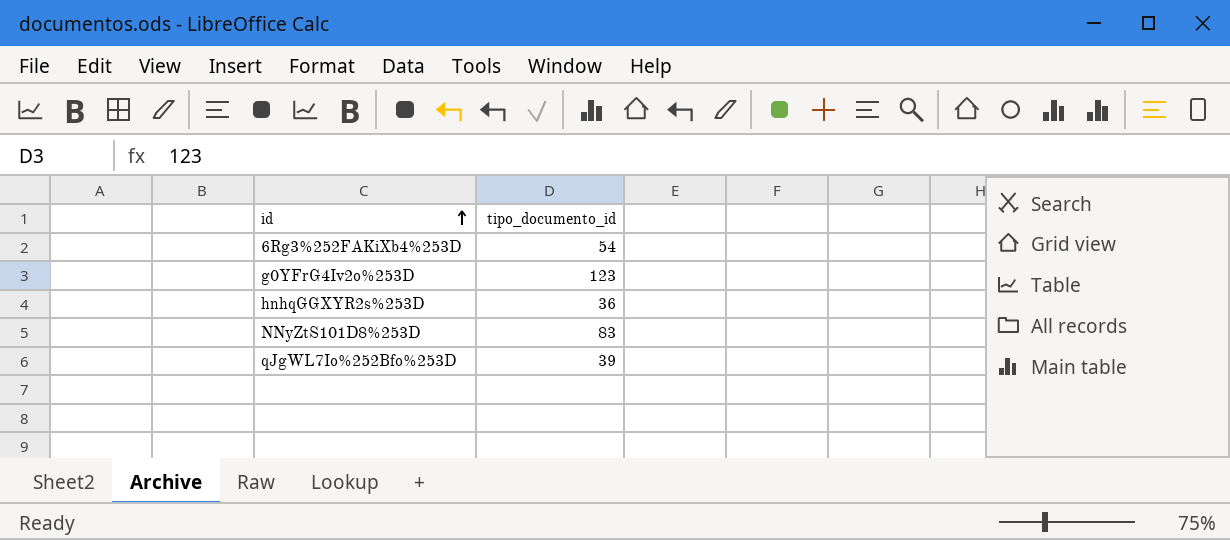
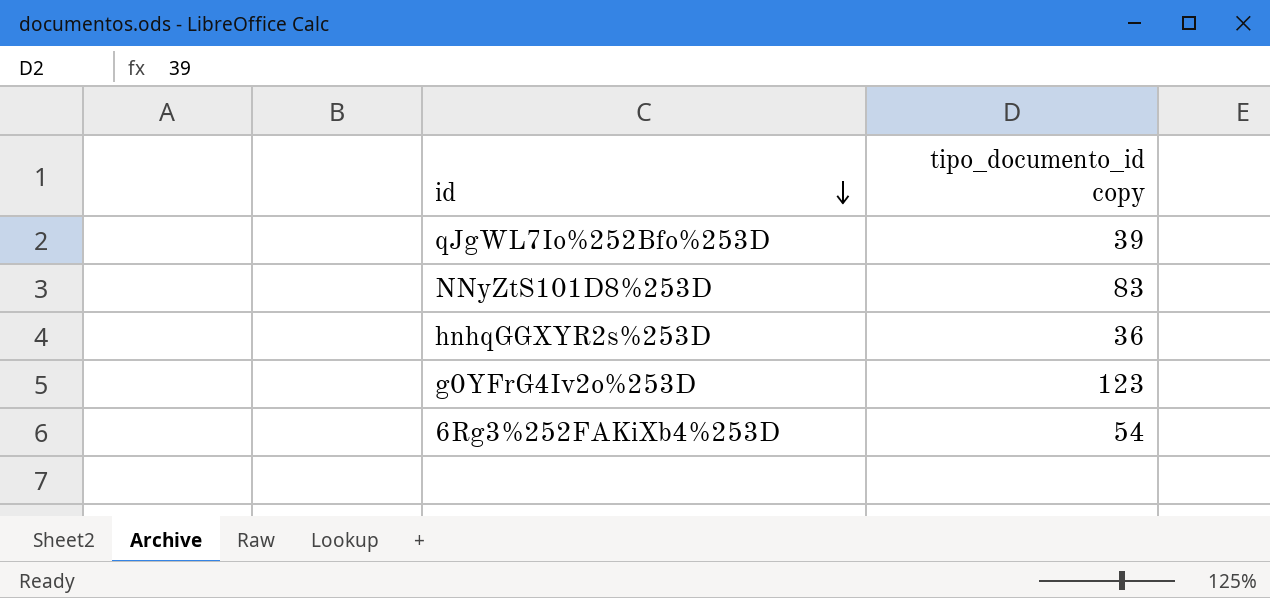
row order: id ascending -> id descending
column name: tipo_documento_id -> tipo_documento_id copy

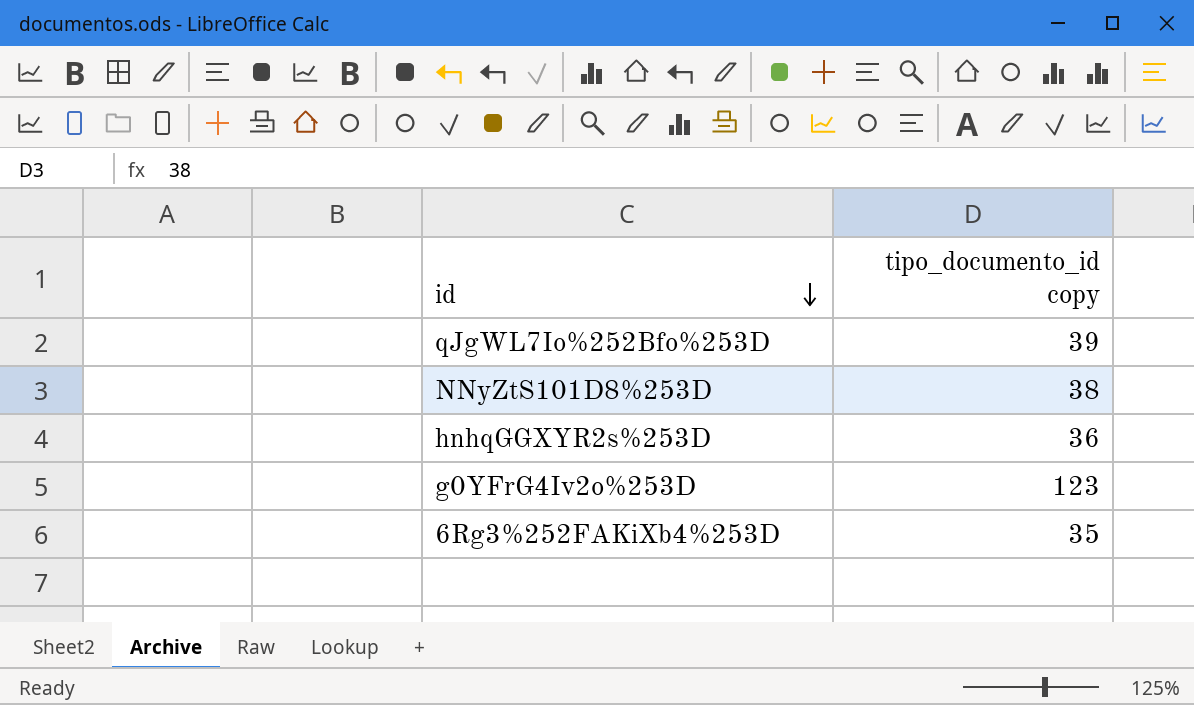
NNyZtS101D8%253D | tipo_documento_id copy: 83 -> 38
6Rg3%252FAKiXb4%253D | tipo_documento_id copy: 54 -> 35

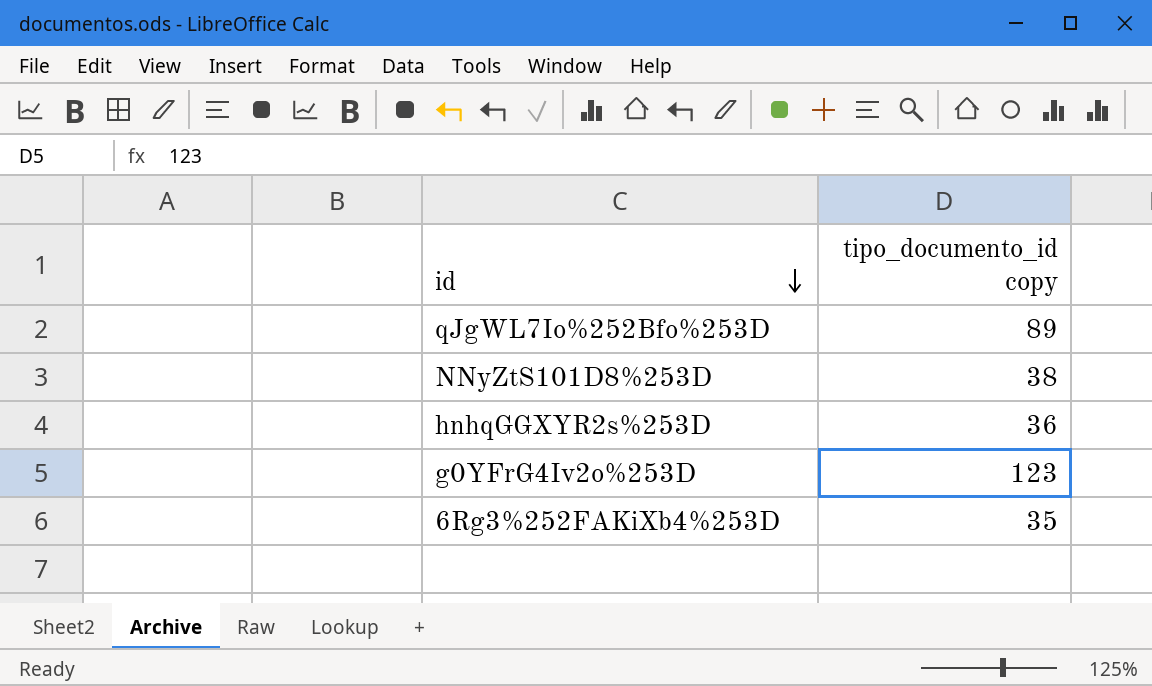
qJgWL7Io%252Bfo%253D | tipo_documento_id copy: 39 -> 89

